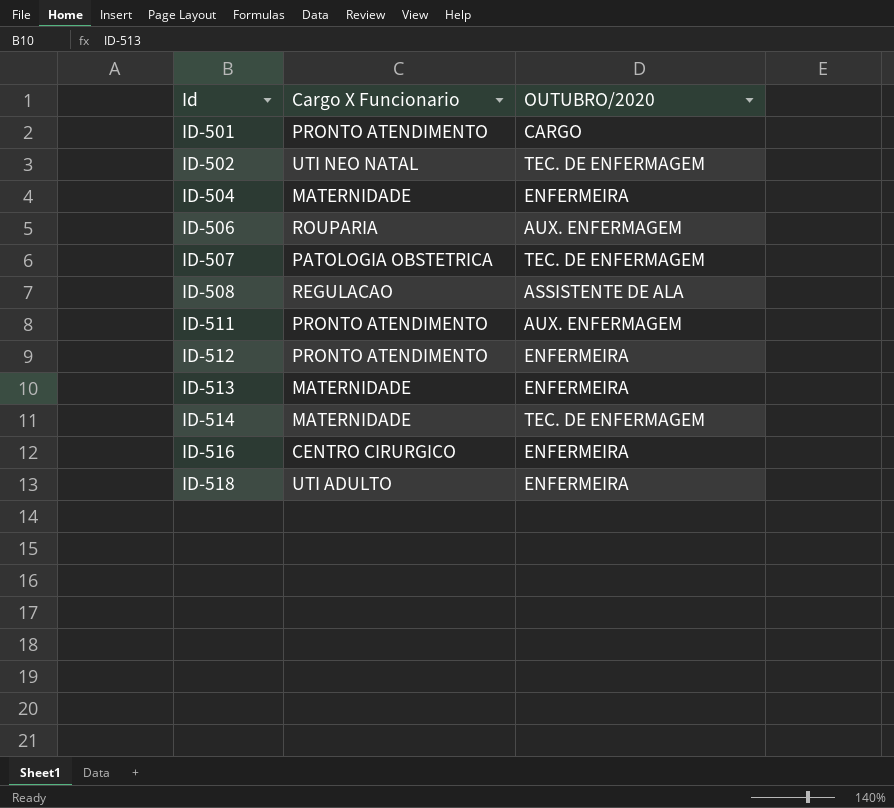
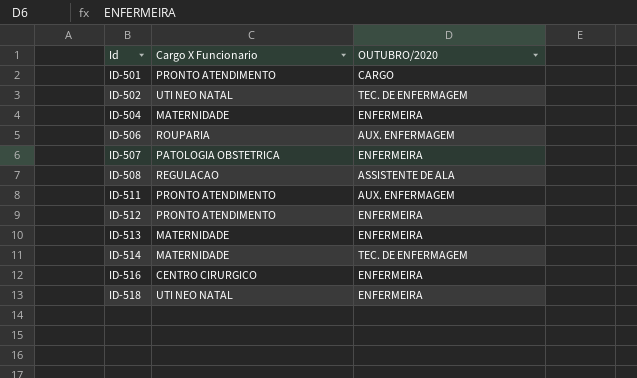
ID-507 | OUTUBRO/2020: TEC. DE ENFERMAGEM -> ENFERMEIRA
ID-518 | Cargo X Funcionario: UTI ADULTO -> UTI NEO NATAL

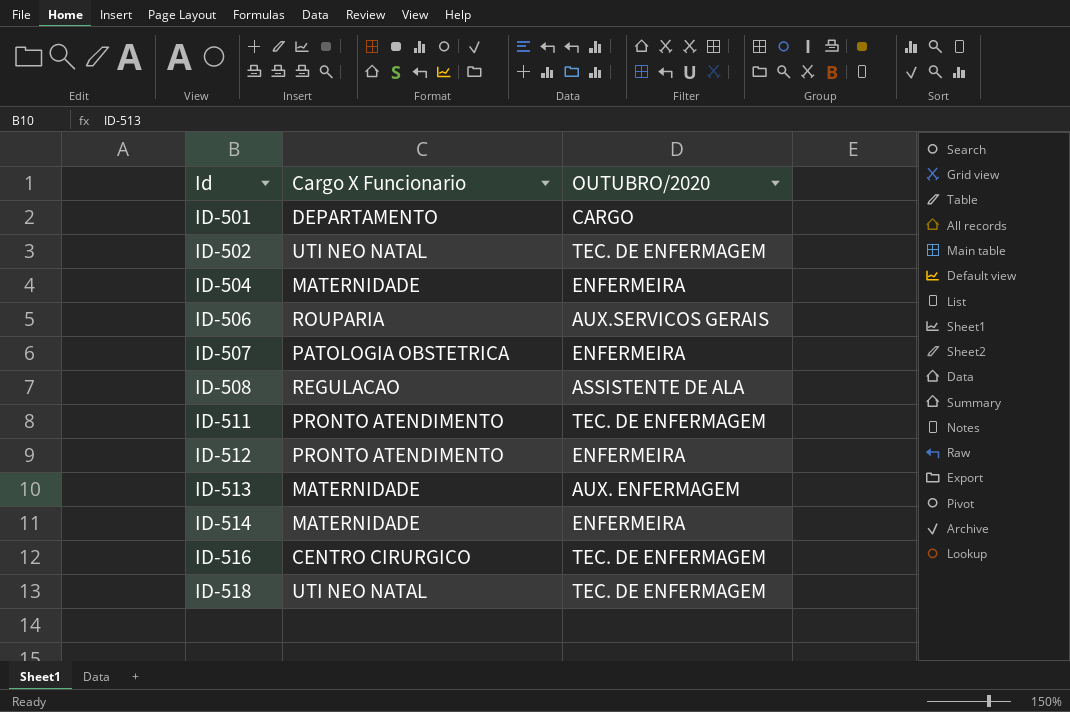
ID-501 | Cargo X Funcionario: PRONTO ATENDIMENTO -> DEPARTAMENTO
ID-506 | OUTUBRO/2020: AUX. ENFERMAGEM -> AUX.SERVICOS GERAIS
ID-511 | OUTUBRO/2020: AUX. ENFERMAGEM -> TEC. DE ENFERMAGEM
ID-513 | OUTUBRO/2020: ENFERMEIRA -> AUX. ENFERMAGEM
ID-514 | OUTUBRO/2020: TEC. DE ENFERMAGEM -> ENFERMEIRA
ID-516 | OUTUBRO/2020: ENFERMEIRA -> TEC. DE ENFERMAGEM
ID-518 | OUTUBRO/2020: ENFERMEIRA -> TEC. DE ENFERMAGEM

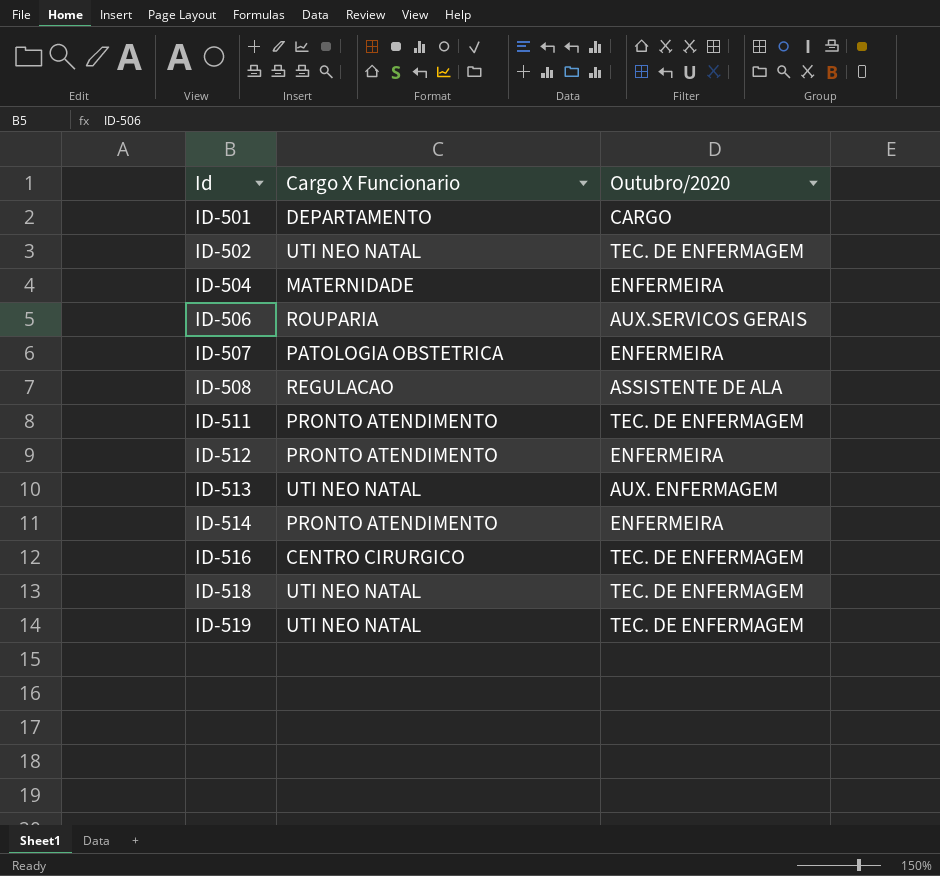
column name: OUTUBRO/2020 -> Outubro/2020
ID-513 | Cargo X Funcionario: MATERNIDADE -> UTI NEO NATAL
ID-514 | Cargo X Funcionario: MATERNIDADE -> PRONTO ATENDIMENTO
row ID-519: none -> UTI NEO NATAL | TEC. DE ENFERMAGEM

